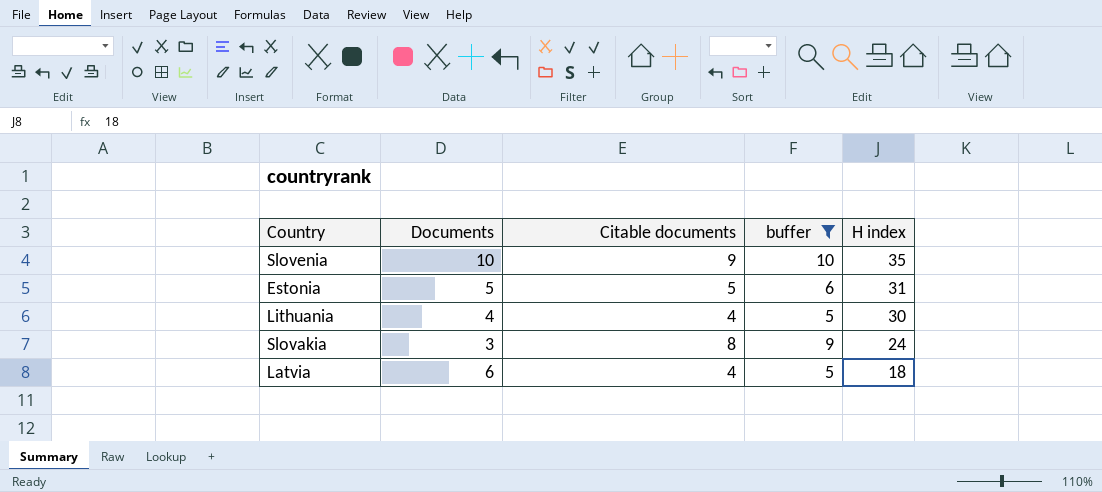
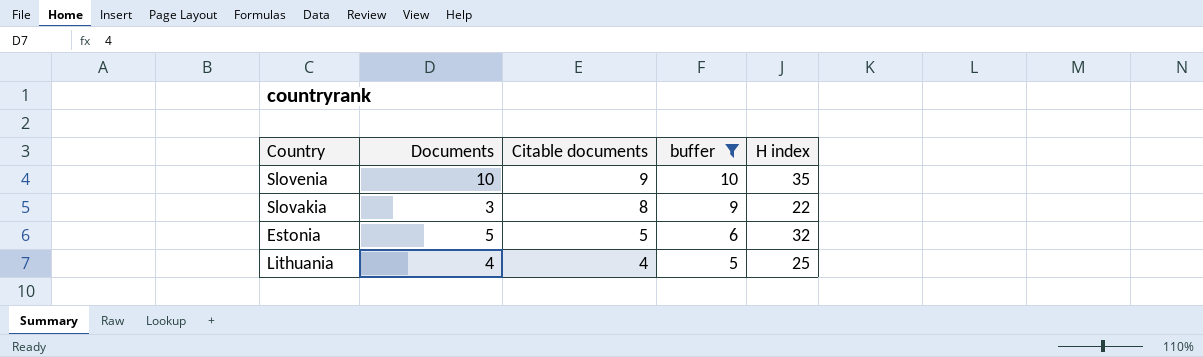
row order: H index descending -> Citable documents descending
row Latvia: 6 | 4 | 5 | 18 -> none
Slovakia | H index: 24 -> 22
Estonia | H index: 31 -> 32
Lithuania | H index: 30 -> 25

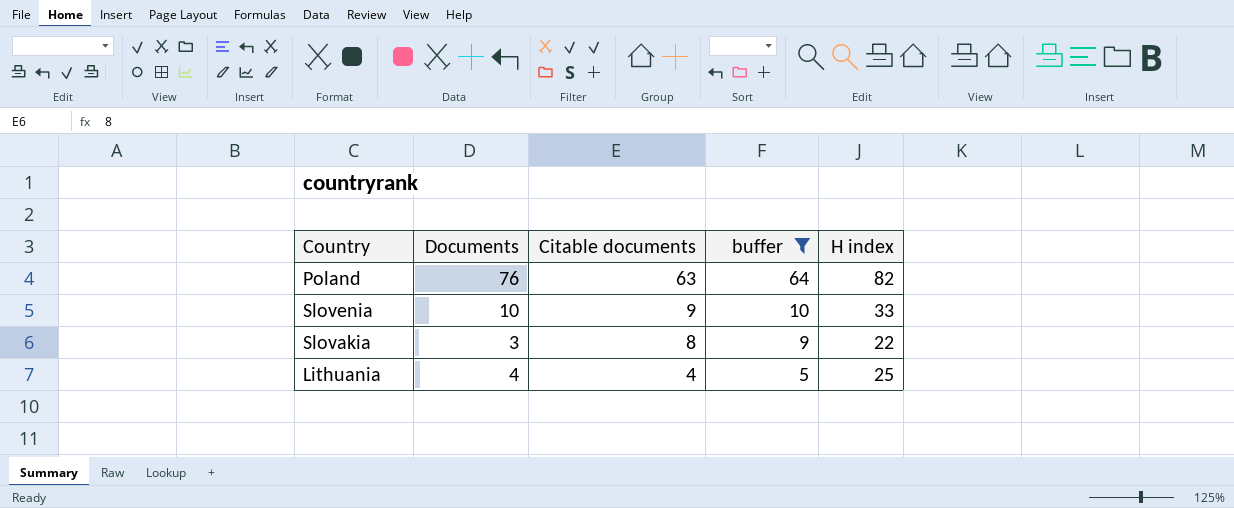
row Estonia: 5 | 5 | 6 | 32 -> none
row Poland: none -> 76 | 63 | 64 | 82
Slovenia | H index: 35 -> 33

